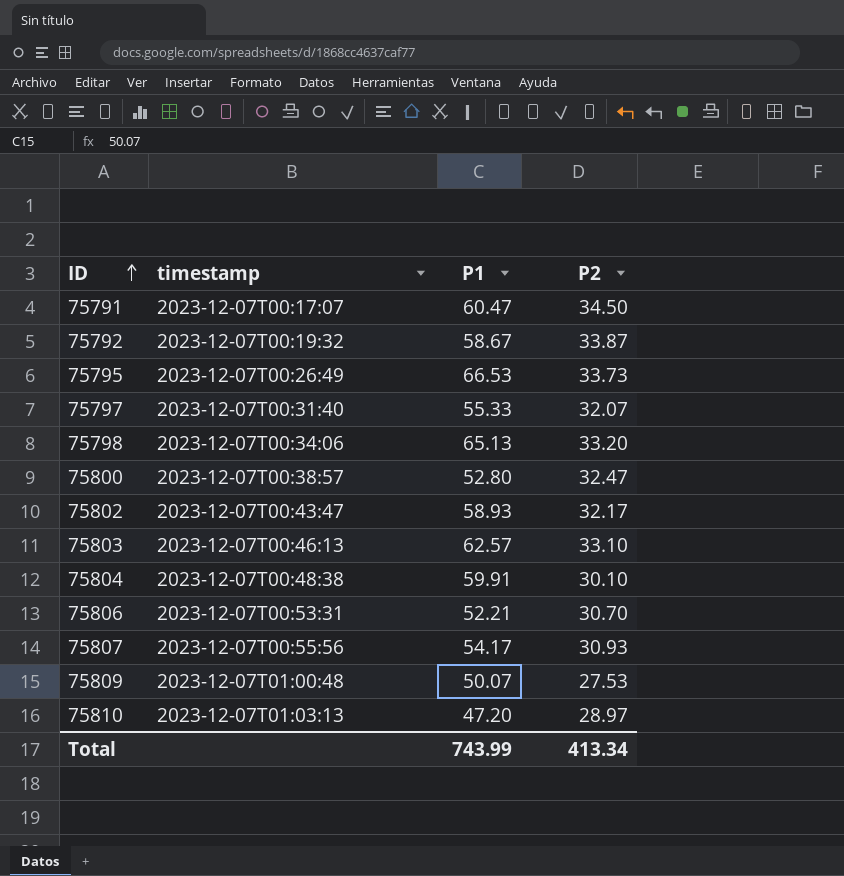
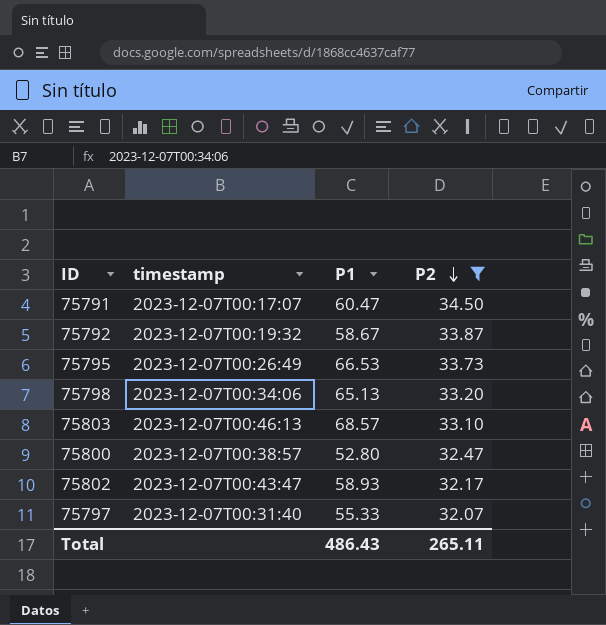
filter: none -> P2 >= 32.07
row order: ID ascending -> P2 descending
75803 | P1: 62.57 -> 68.57
Total | P1: 743.99 -> 486.43
Total | P2: 413.34 -> 265.11

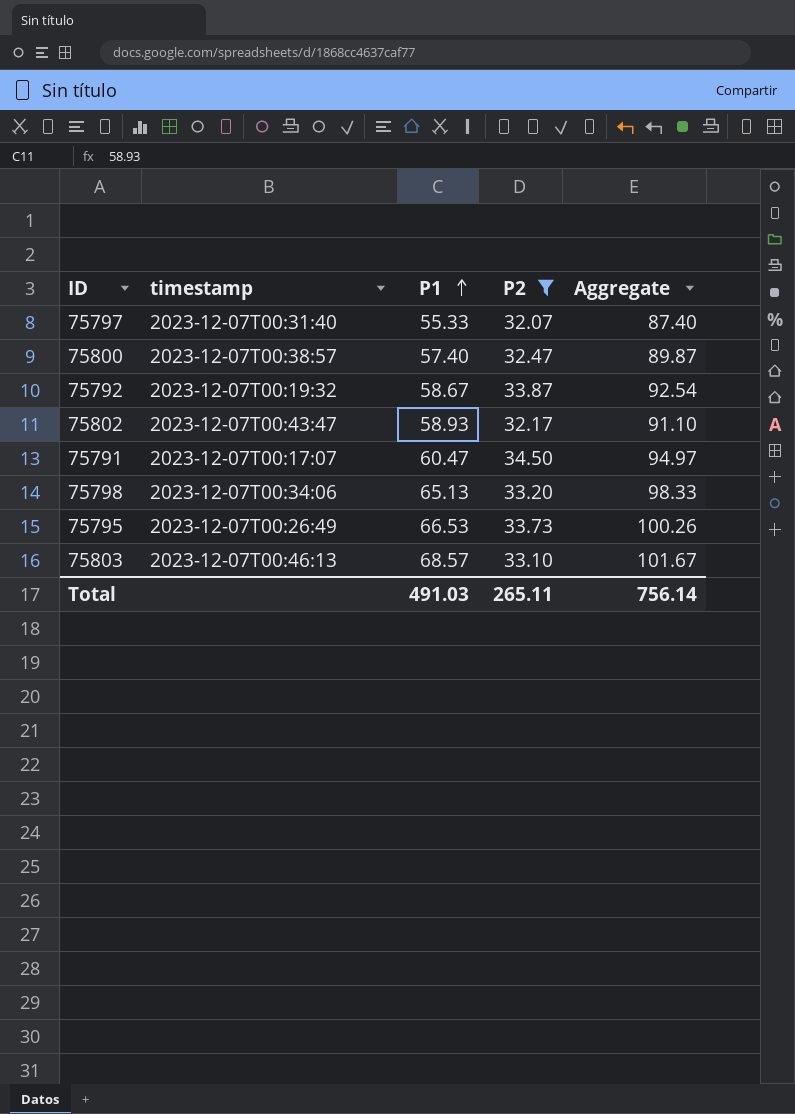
row order: P2 descending -> P1 ascending
column Aggregate | formula: none -> [P1] + [P2]
75800 | P1: 52.80 -> 57.40
Total | P1: 486.43 -> 491.03

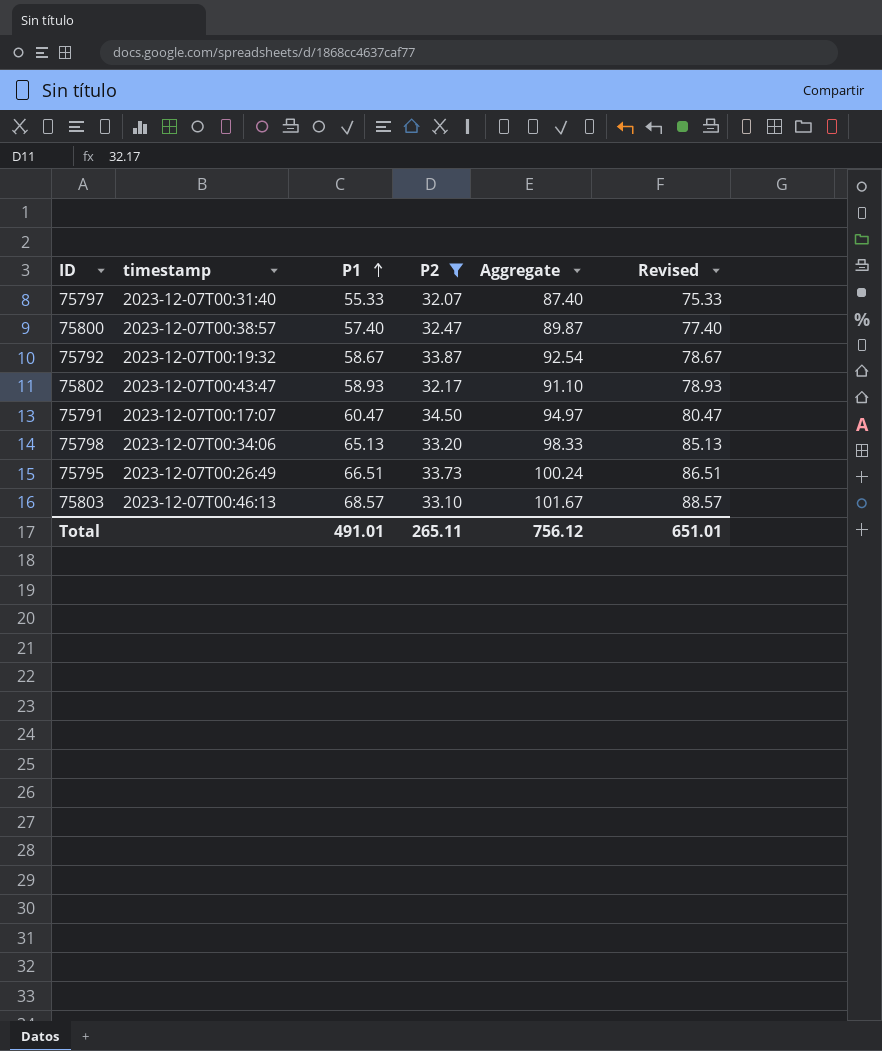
column Revised | formula: none -> [P1] + 20
75795 | P1: 66.53 -> 66.51
75795 | Aggregate: 100.26 -> 100.24
Total | P1: 491.03 -> 491.01
Total | Aggregate: 756.14 -> 756.12

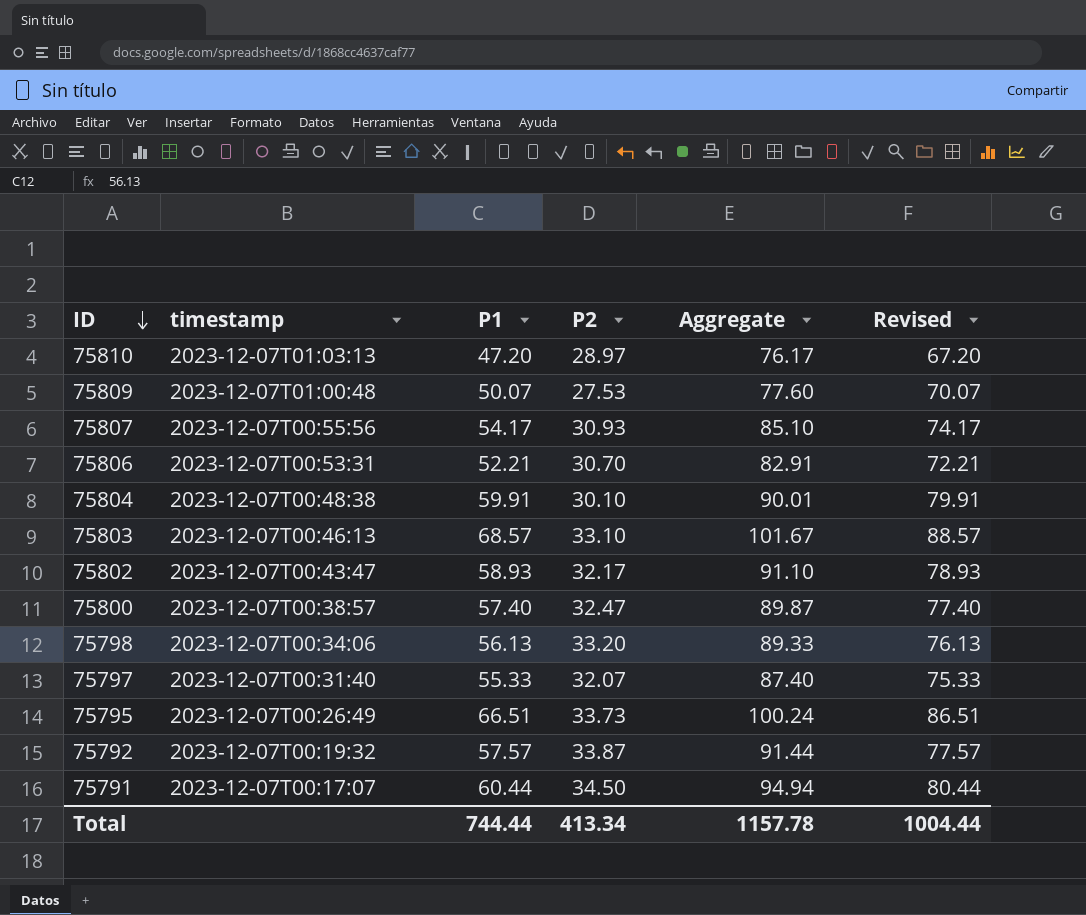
filter: P2 >= 32.07 -> none
row order: P1 ascending -> ID descending
75798 | P1: 65.13 -> 56.13
75798 | Aggregate: 98.33 -> 89.33
75798 | Revised: 85.13 -> 76.13
75792 | P1: 58.67 -> 57.57
75792 | Aggregate: 92.54 -> 91.44
75792 | Revised: 78.67 -> 77.57
75791 | P1: 60.47 -> 60.44
75791 | Aggregate: 94.97 -> 94.94
75791 | Revised: 80.47 -> 80.44
Total | P1: 491.01 -> 744.44
Total | P2: 265.11 -> 413.34
Total | Aggregate: 756.12 -> 1157.78
Total | Revised: 651.01 -> 1004.44

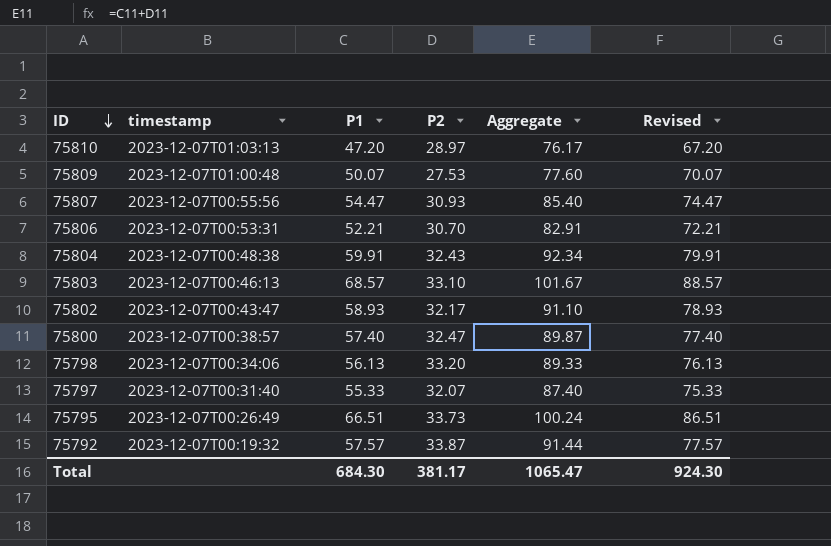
row 75791: 2023-12-07T00:17:07 | 60.44 | 34.50 | 94.94 | 80.44 -> none
75807 | P1: 54.17 -> 54.47
75807 | Aggregate: 85.10 -> 85.40
75807 | Revised: 74.17 -> 74.47
75804 | P2: 30.10 -> 32.43
75804 | Aggregate: 90.01 -> 92.34
Total | P1: 744.44 -> 684.30
Total | P2: 413.34 -> 381.17
Total | Aggregate: 1157.78 -> 1065.47
Total | Revised: 1004.44 -> 924.30

